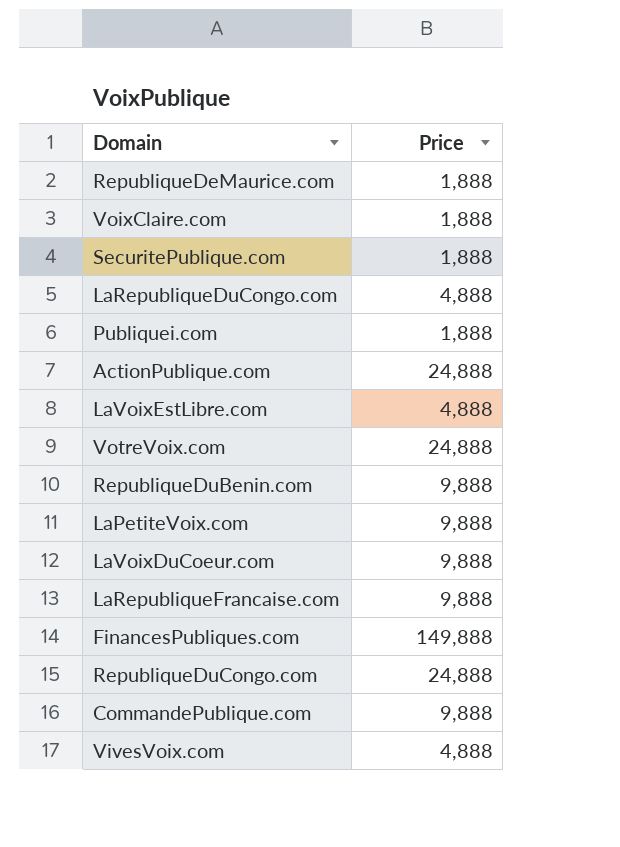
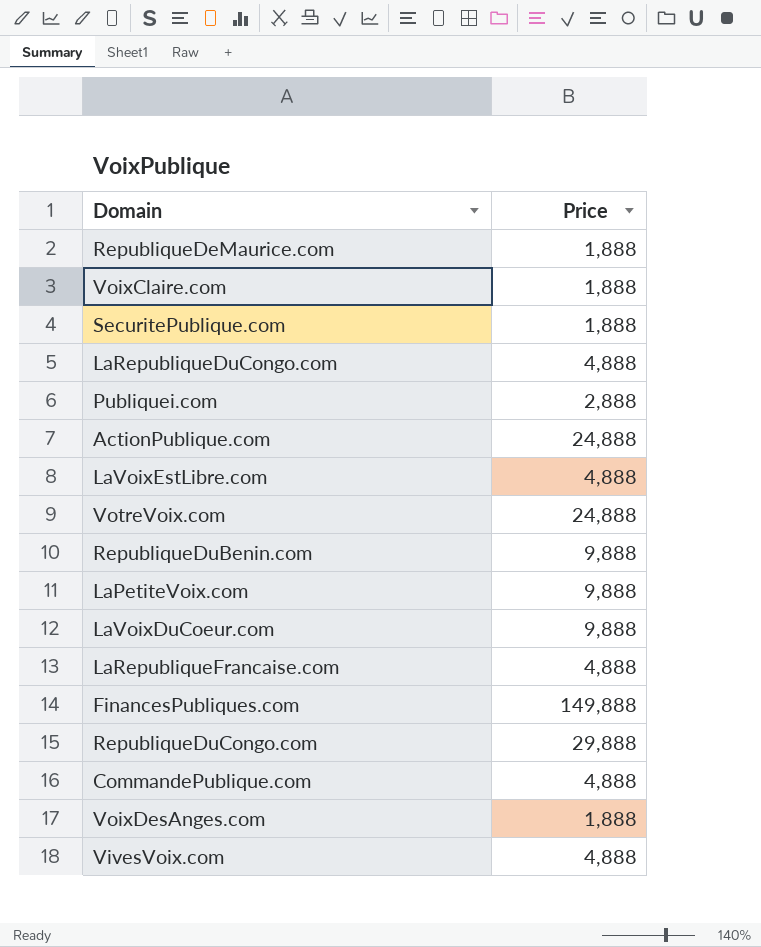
Publiquei.com | Price: 1,888 -> 2,888
LaRepubliqueFrancaise.com | Price: 9,888 -> 4,888
RepubliqueDuCongo.com | Price: 24,888 -> 29,888
CommandePublique.com | Price: 9,888 -> 4,888
row VoixDesAnges.com: none -> 1,888

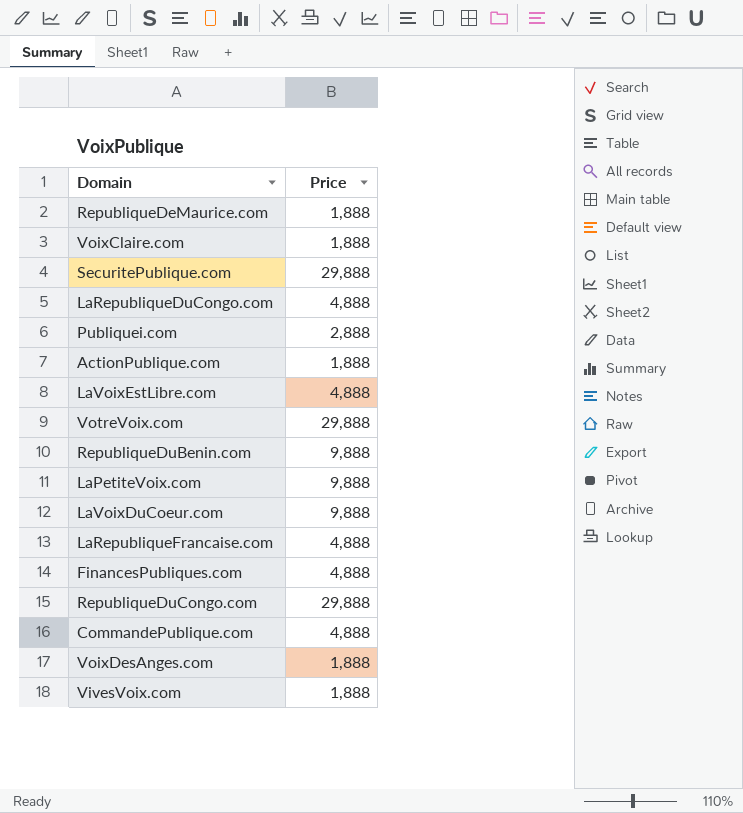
SecuritePublique.com | Price: 1,888 -> 29,888
ActionPublique.com | Price: 24,888 -> 1,888
VotreVoix.com | Price: 24,888 -> 29,888
FinancesPubliques.com | Price: 149,888 -> 4,888
VivesVoix.com | Price: 4,888 -> 1,888

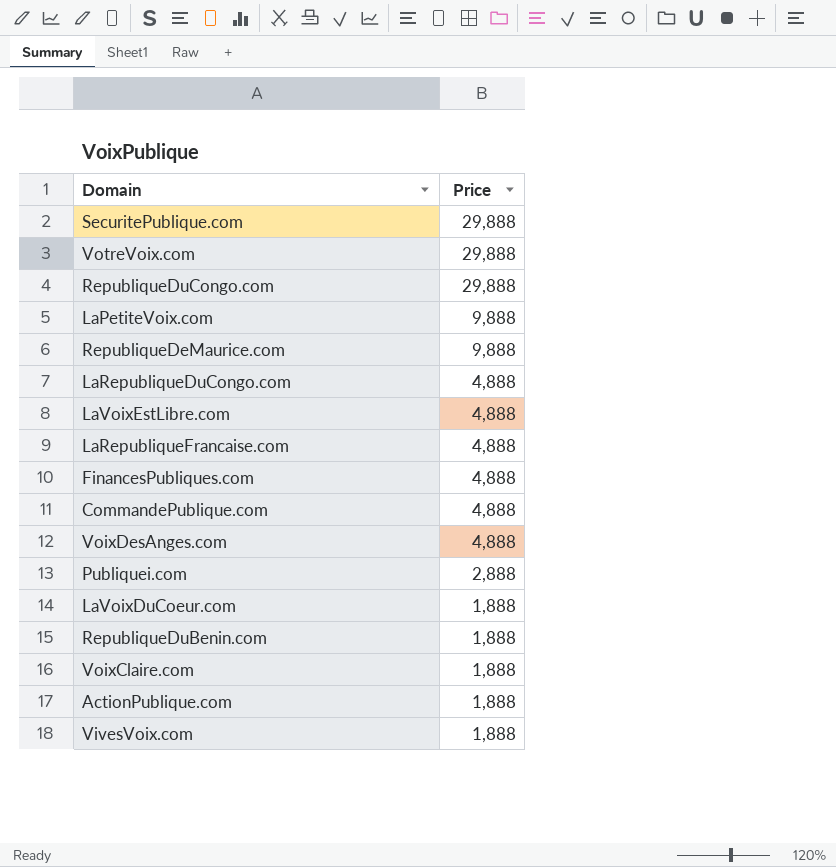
row order: none -> Price descending
RepubliqueDeMaurice.com | Price: 1,888 -> 9,888
VoixDesAnges.com | Price: 1,888 -> 4,888
LaVoixDuCoeur.com | Price: 9,888 -> 1,888
RepubliqueDuBenin.com | Price: 9,888 -> 1,888

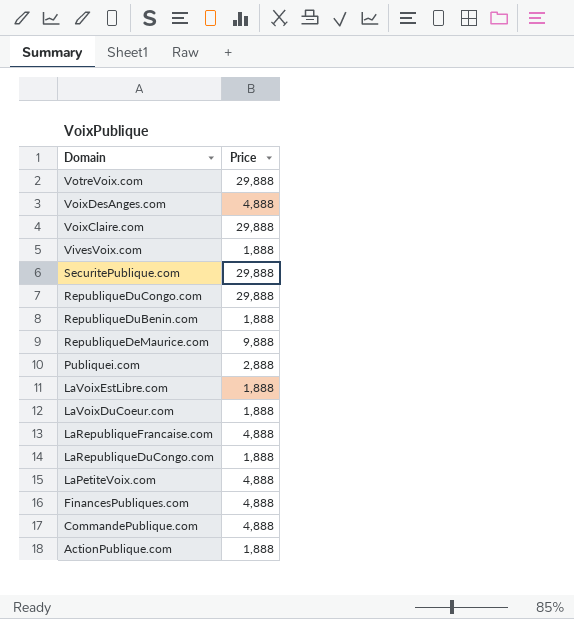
row order: Price descending -> Domain descending
VoixClaire.com | Price: 1,888 -> 29,888
LaVoixEstLibre.com | Price: 4,888 -> 1,888
LaRepubliqueDuCongo.com | Price: 4,888 -> 1,888
LaPetiteVoix.com | Price: 9,888 -> 4,888

